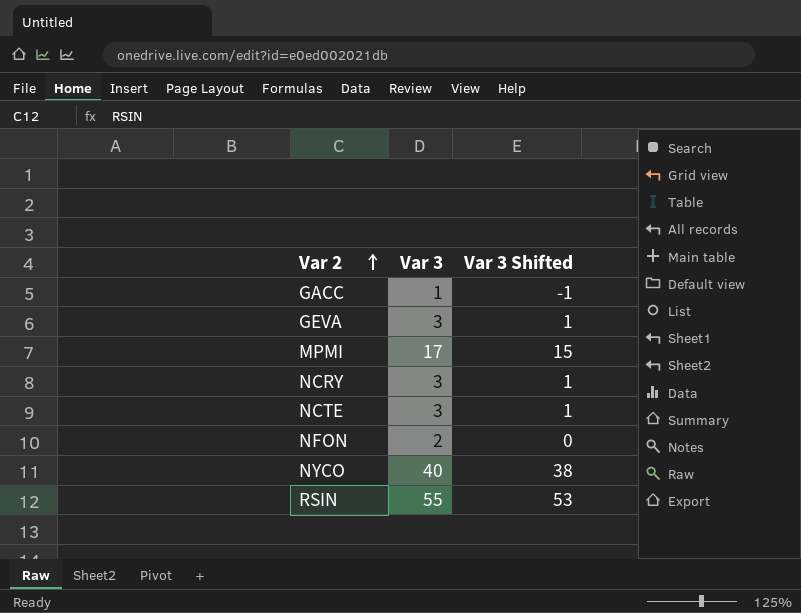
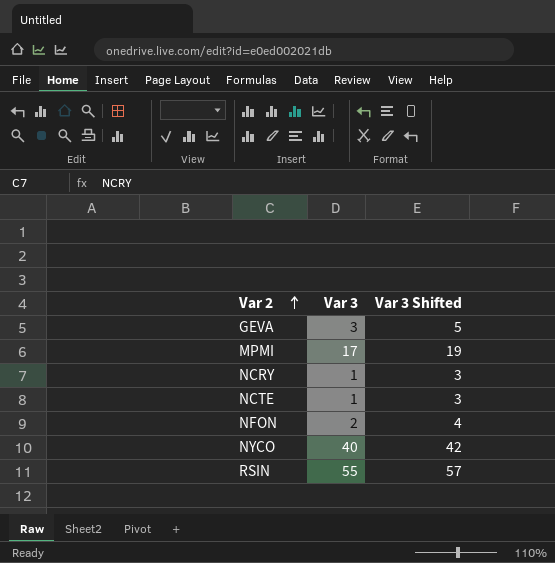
column Var 3 Shifted | formula: [Var 3] - 2 -> [Var 3] + 2
row GACC: 1 | -1 -> none
NCRY | Var 3: 3 -> 1
NCTE | Var 3: 3 -> 1

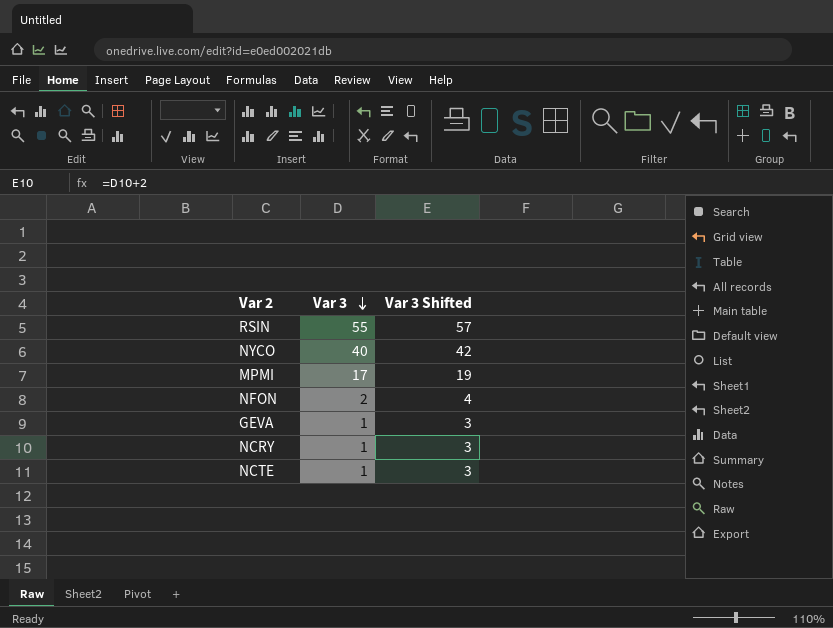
row order: Var 2 ascending -> Var 3 descending
GEVA | Var 3: 3 -> 1
GEVA | Var 3 Shifted: 5 -> 3

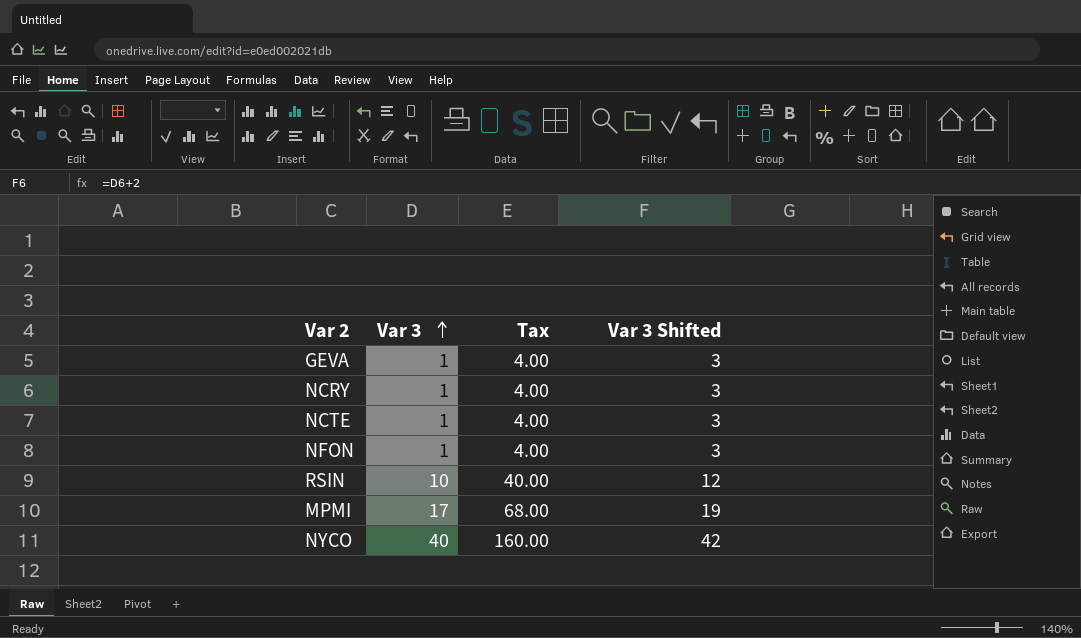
row order: Var 3 descending -> Var 3 ascending
column Tax | formula: none -> [Var 3] * 4
NFON | Var 3: 2 -> 1
NFON | Var 3 Shifted: 4 -> 3
RSIN | Var 3: 55 -> 10
RSIN | Var 3 Shifted: 57 -> 12

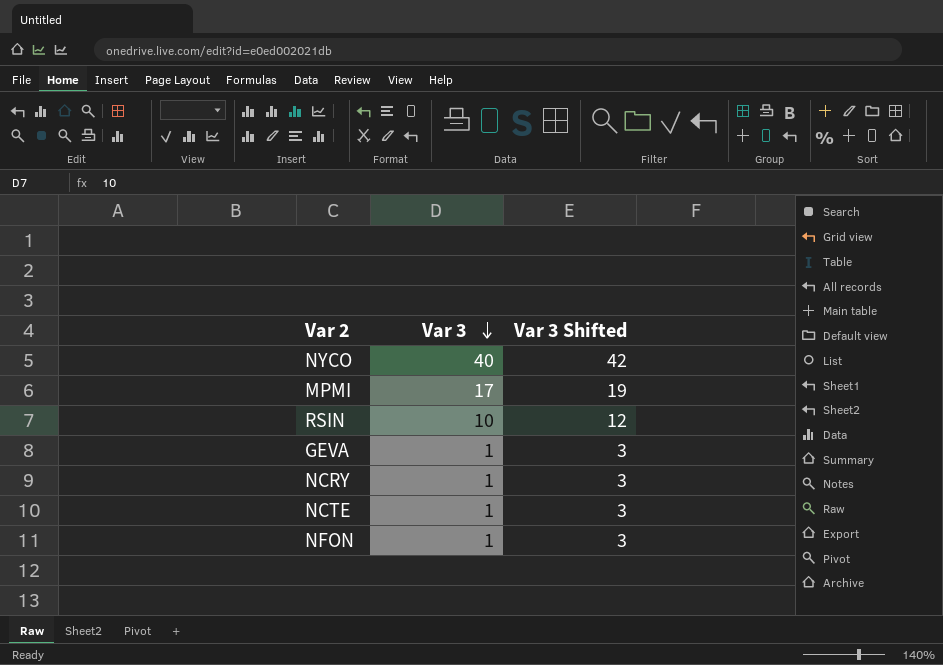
row order: Var 3 ascending -> Var 3 descending
column Tax | formula: [Var 3] * 4 -> none

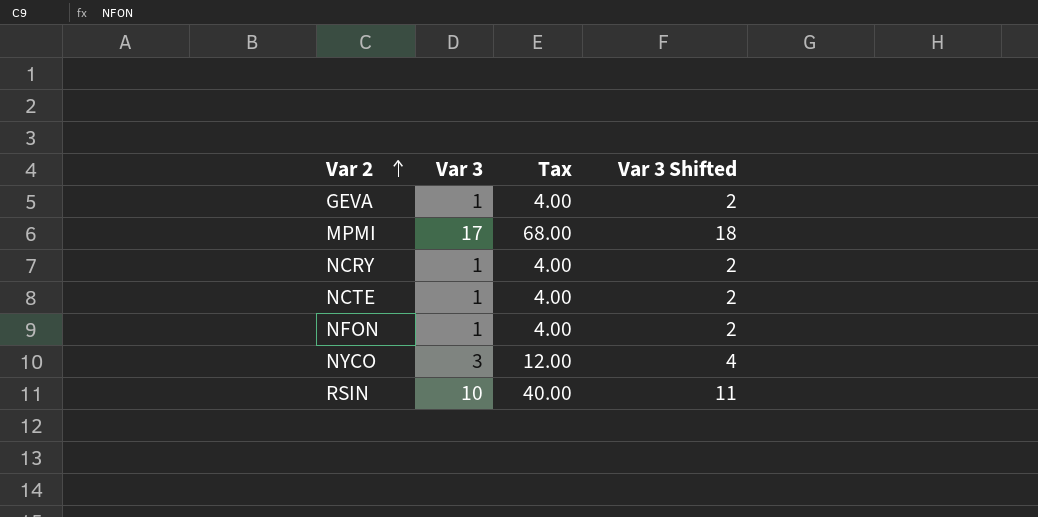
row order: Var 3 descending -> Var 2 ascending
column Tax | formula: none -> [Var 3] * 4
column Var 3 Shifted | formula: [Var 3] + 2 -> [Var 3] + 1
NYCO | Var 3: 40 -> 3

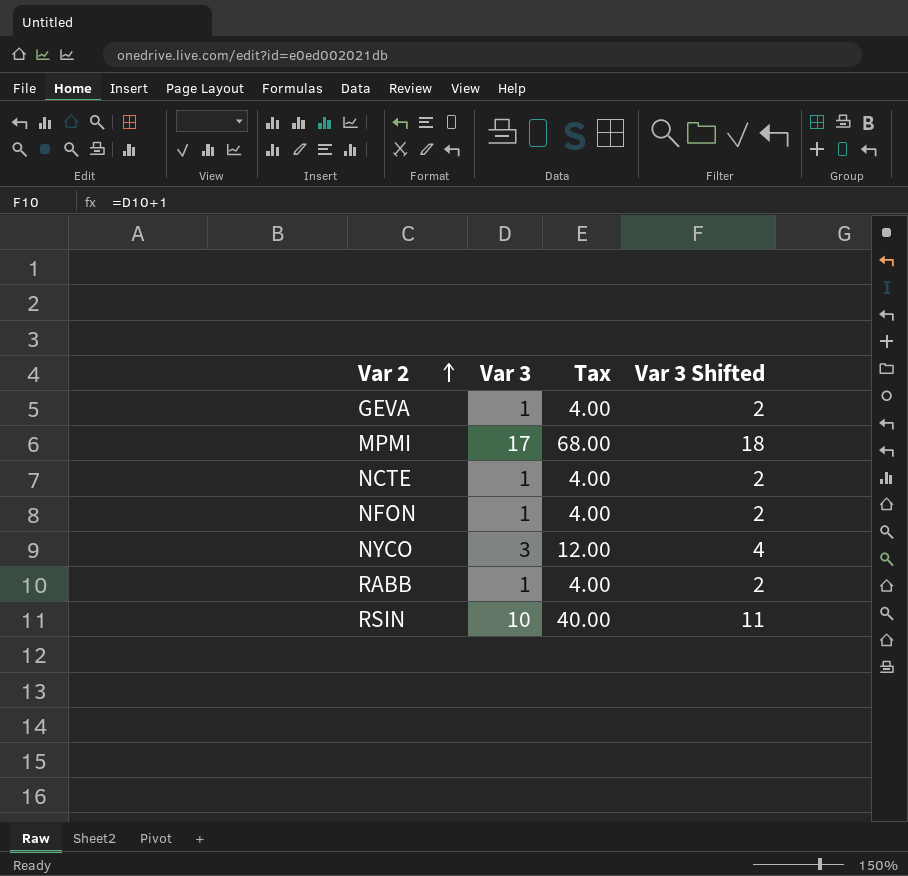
row NCRY: 1 | 4.00 | 2 -> none
row RABB: none -> 1 | 4.00 | 2

